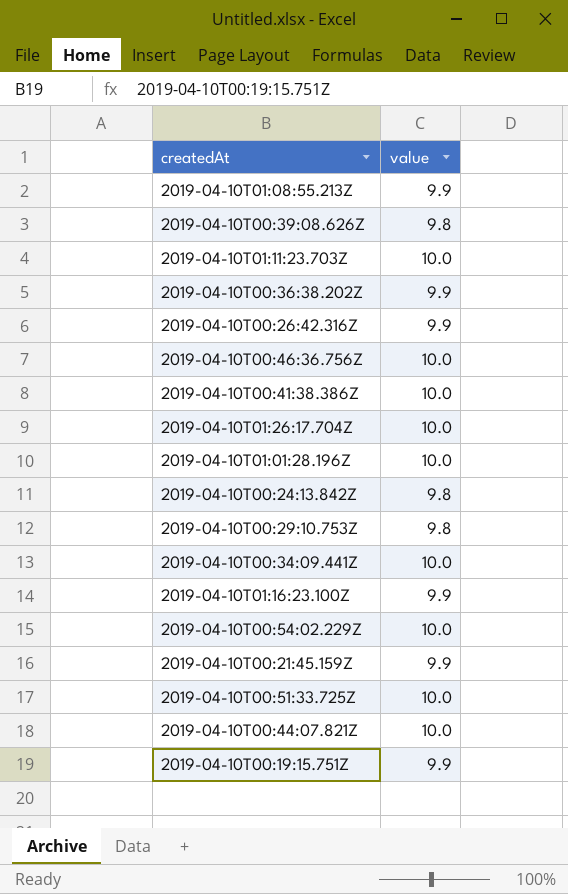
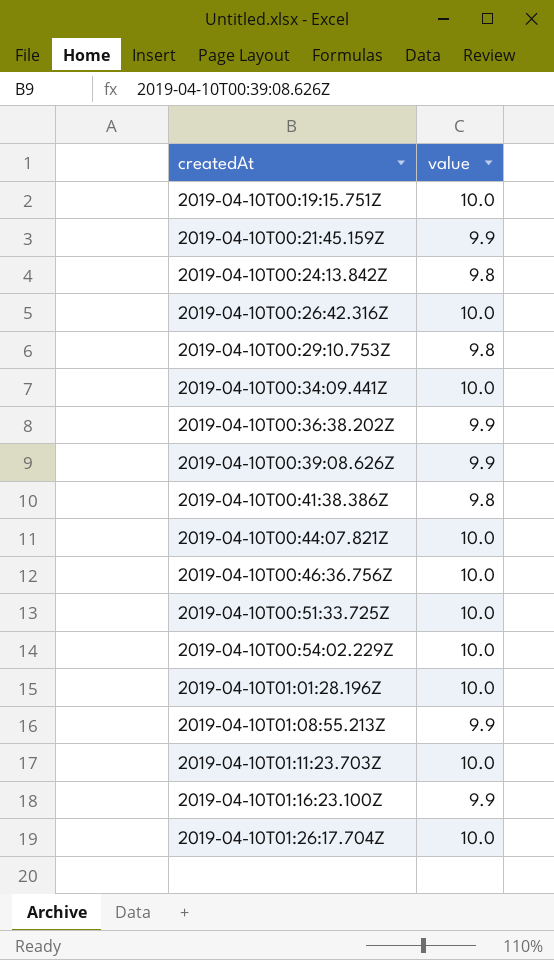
row order: none -> createdAt ascending
2019-04-10T00:19:15.751Z | value: 9.9 -> 10.0
2019-04-10T00:26:42.316Z | value: 9.9 -> 10.0
2019-04-10T00:39:08.626Z | value: 9.8 -> 9.9
2019-04-10T00:41:38.386Z | value: 10.0 -> 9.8

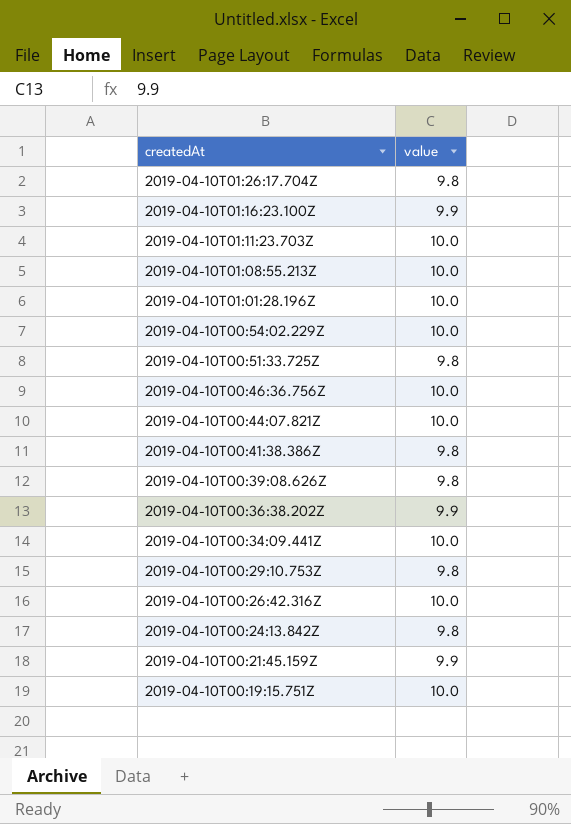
row order: createdAt ascending -> createdAt descending
2019-04-10T01:26:17.704Z | value: 10.0 -> 9.8
2019-04-10T01:08:55.213Z | value: 9.9 -> 10.0
2019-04-10T00:51:33.725Z | value: 10.0 -> 9.8
2019-04-10T00:39:08.626Z | value: 9.9 -> 9.8

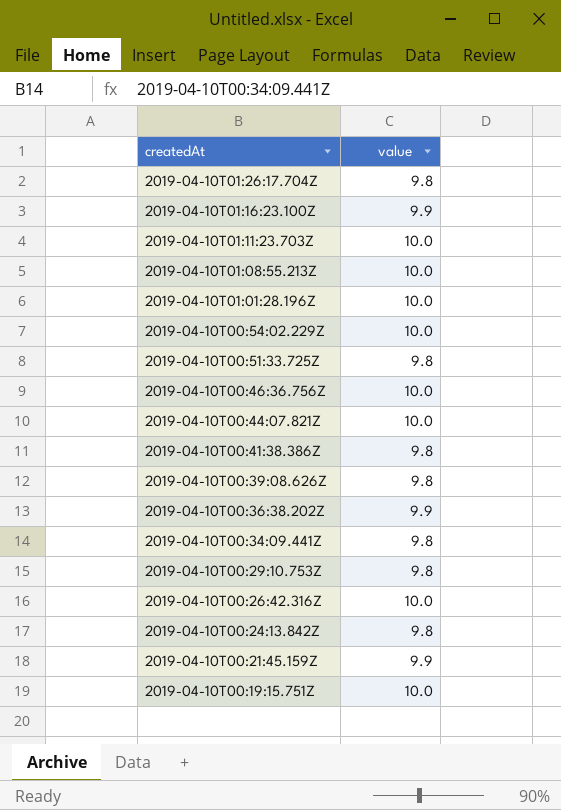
2019-04-10T00:34:09.441Z | value: 10.0 -> 9.8

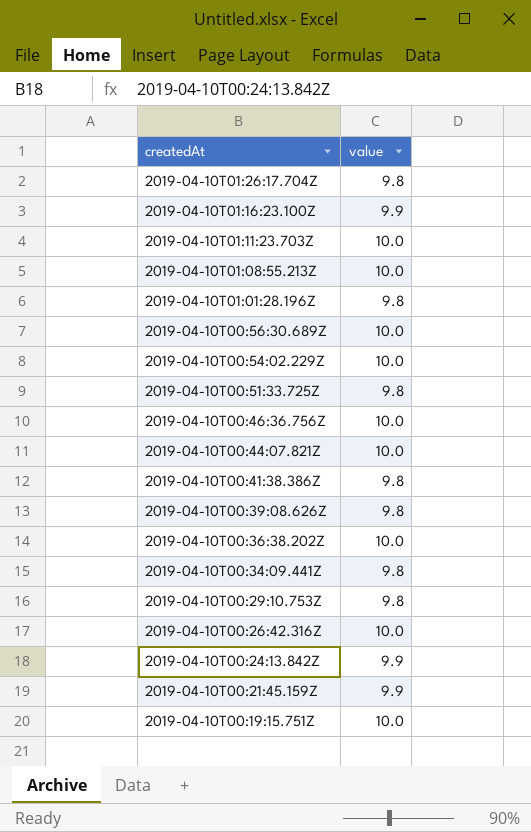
2019-04-10T01:01:28.196Z | value: 10.0 -> 9.8
row 2019-04-10T00:56:30.689Z: none -> 10.0
2019-04-10T00:36:38.202Z | value: 9.9 -> 10.0
2019-04-10T00:24:13.842Z | value: 9.8 -> 9.9

